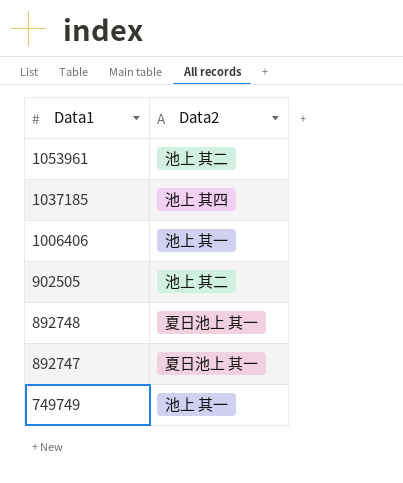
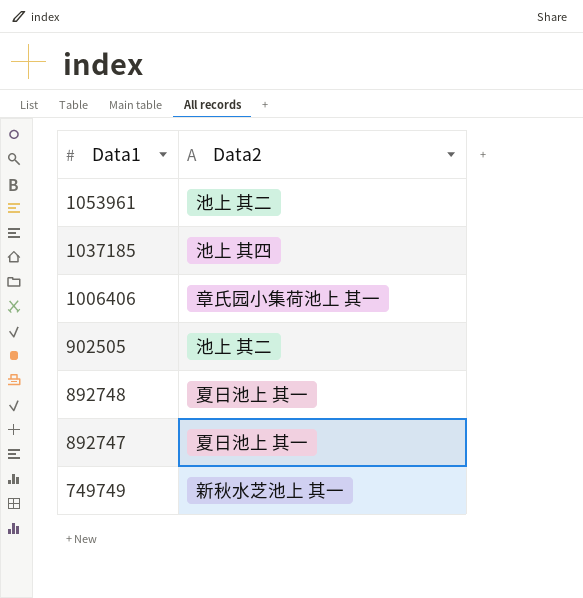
1006406 | Data2: 池上 其一 -> 章氏园小集荷池上 其一
749749 | Data2: 池上 其一 -> 新秋水芝池上 其一

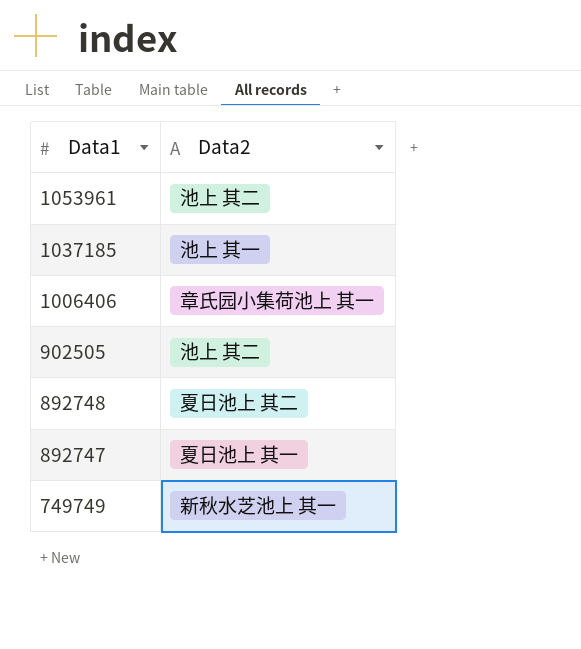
1037185 | Data2: 池上 其四 -> 池上 其一
892748 | Data2: 夏日池上 其一 -> 夏日池上 其二

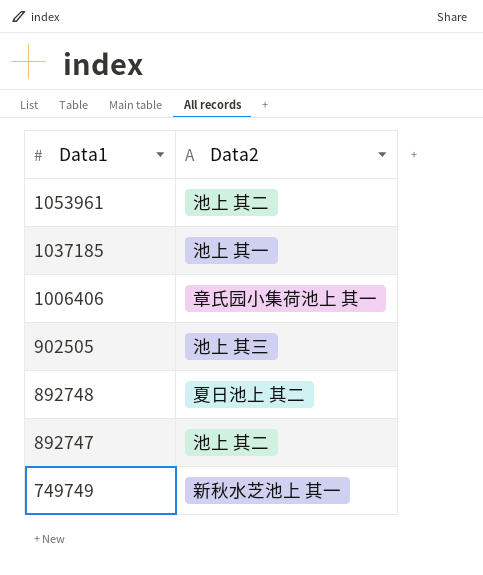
902505 | Data2: 池上 其二 -> 池上 其三
892747 | Data2: 夏日池上 其一 -> 池上 其二

